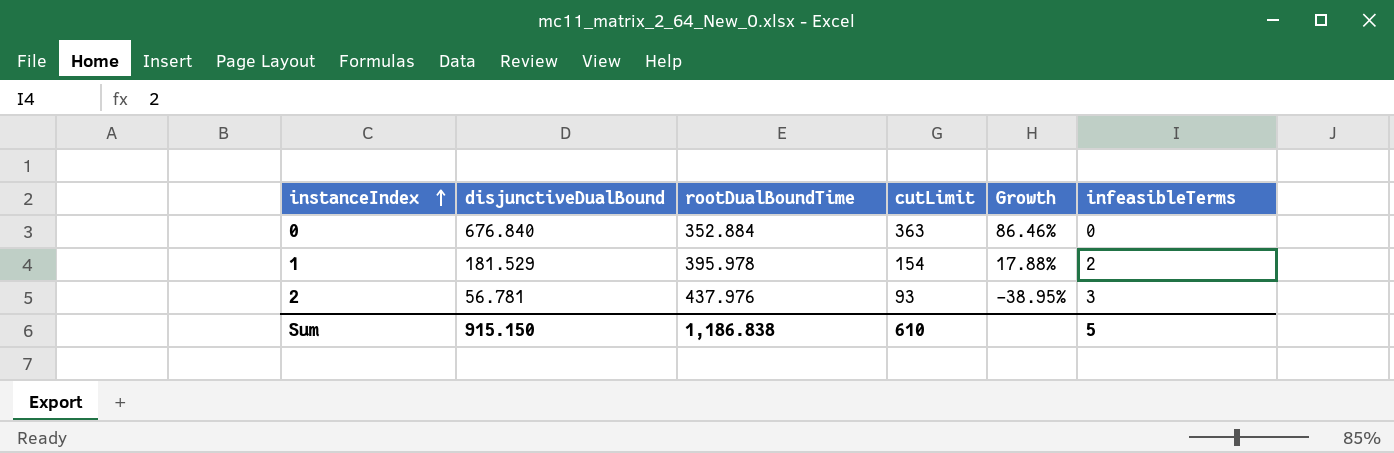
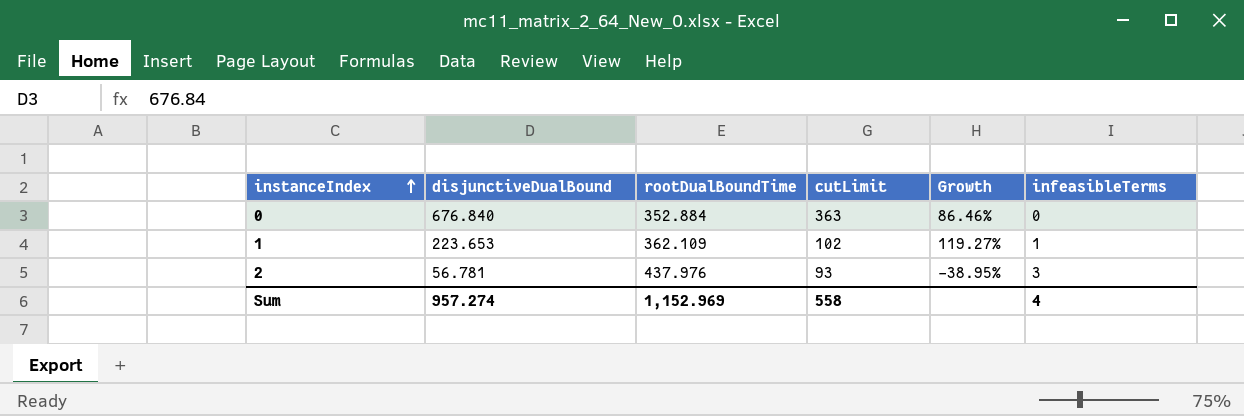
1 | disjunctiveDualBound: 181.529 -> 223.653
1 | rootDualBoundTime: 395.978 -> 362.109
1 | cutLimit: 154 -> 102
1 | Growth: 17.88% -> 119.27%
1 | infeasibleTerms: 2 -> 1
Sum | disjunctiveDualBound: 915.150 -> 957.274
Sum | rootDualBoundTime: 1,186.838 -> 1,152.969
Sum | cutLimit: 610 -> 558
Sum | infeasibleTerms: 5 -> 4

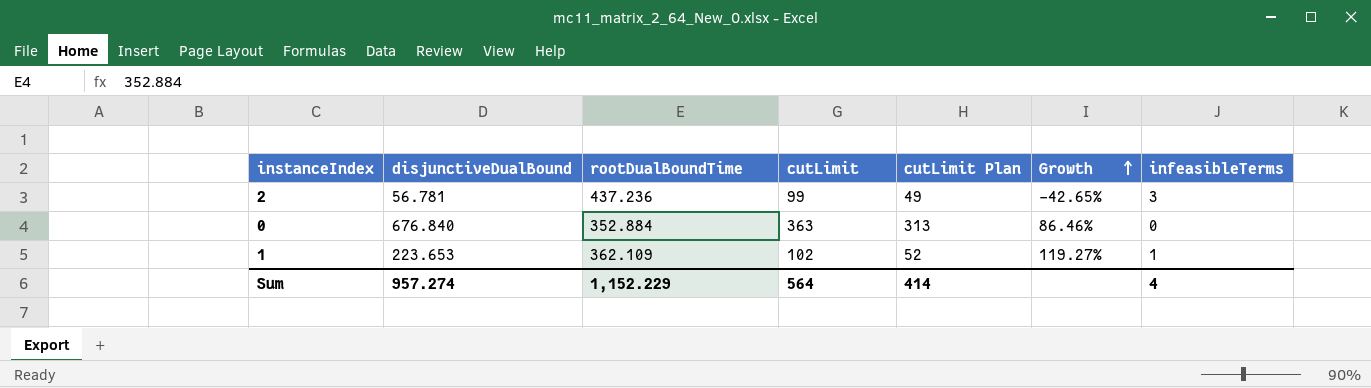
row order: instanceIndex ascending -> Growth ascending
column cutLimit Plan | formula: none -> [cutLimit] - 50
2 | rootDualBoundTime: 437.976 -> 437.236
2 | cutLimit: 93 -> 99
2 | Growth: -38.95% -> -42.65%
Sum | rootDualBoundTime: 1,152.969 -> 1,152.229
Sum | cutLimit: 558 -> 564

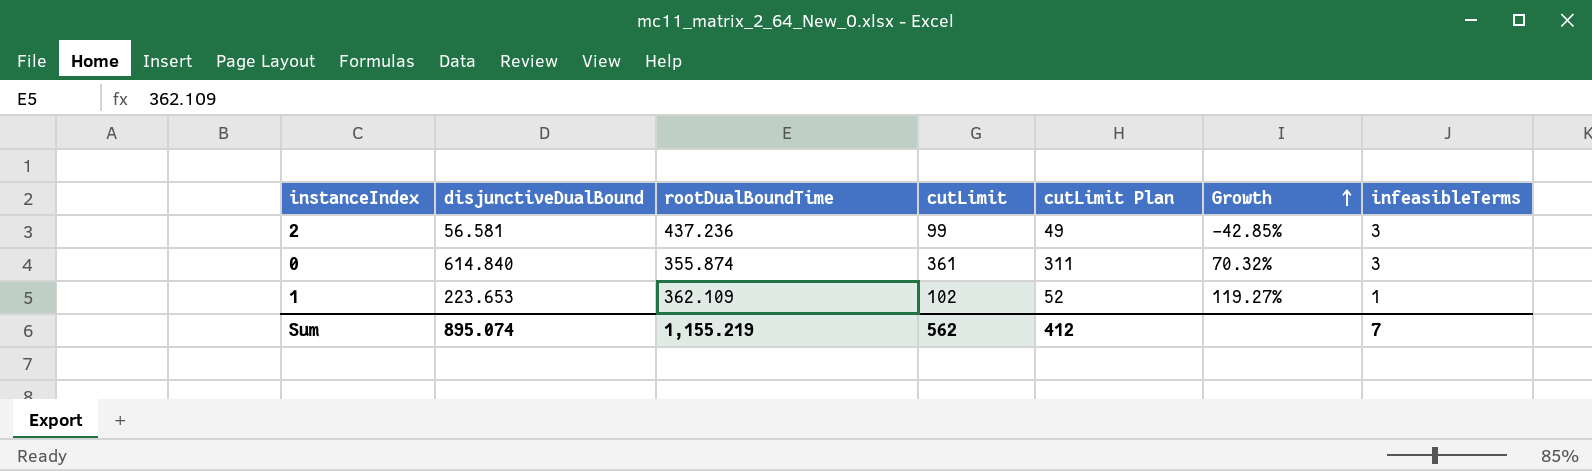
2 | disjunctiveDualBound: 56.781 -> 56.581
2 | Growth: -42.65% -> -42.85%
0 | disjunctiveDualBound: 676.840 -> 614.840
0 | rootDualBoundTime: 352.884 -> 355.874
0 | cutLimit: 363 -> 361
0 | cutLimit Plan: 313 -> 311
0 | Growth: 86.46% -> 70.32%
0 | infeasibleTerms: 0 -> 3
Sum | disjunctiveDualBound: 957.274 -> 895.074
Sum | rootDualBoundTime: 1,152.229 -> 1,155.219
Sum | cutLimit: 564 -> 562
Sum | cutLimit Plan: 414 -> 412
Sum | infeasibleTerms: 4 -> 7

